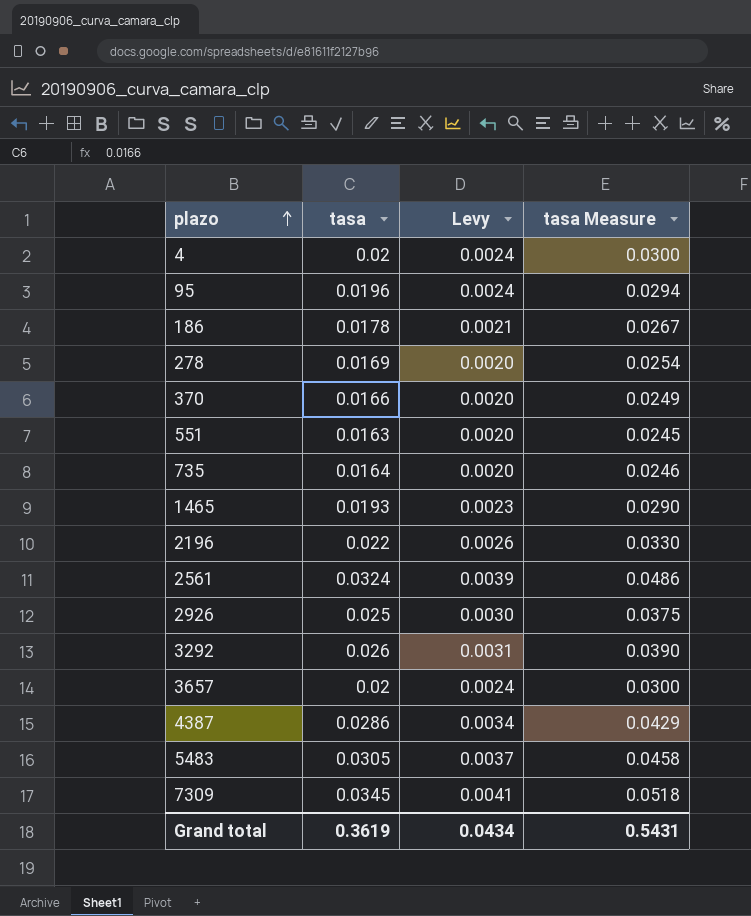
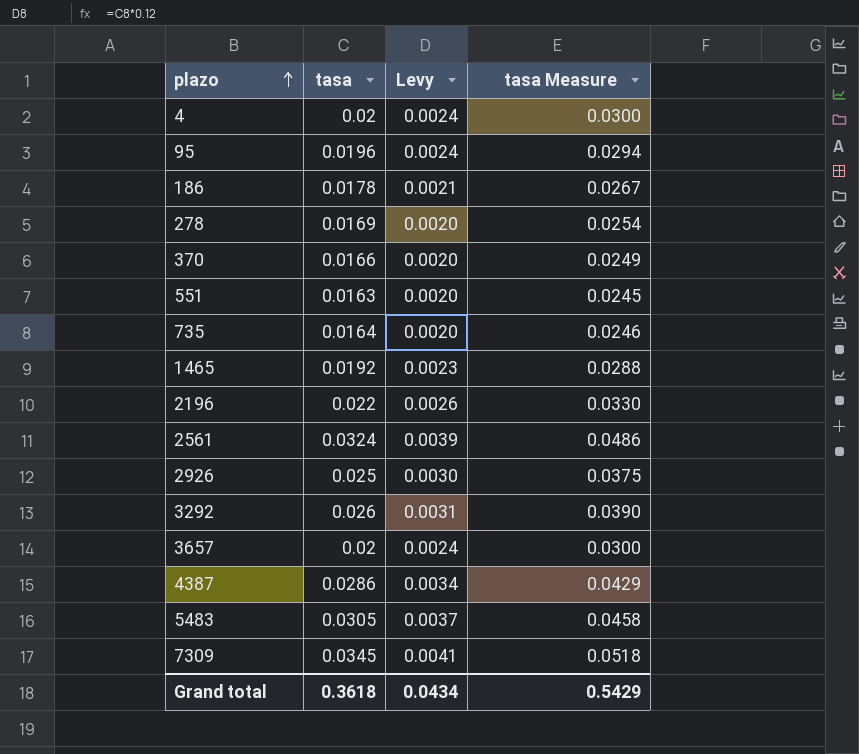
1465 | tasa: 0.0193 -> 0.0192
1465 | tasa Measure: 0.0290 -> 0.0288
Grand total | tasa: 0.3619 -> 0.3618
Grand total | tasa Measure: 0.5431 -> 0.5429

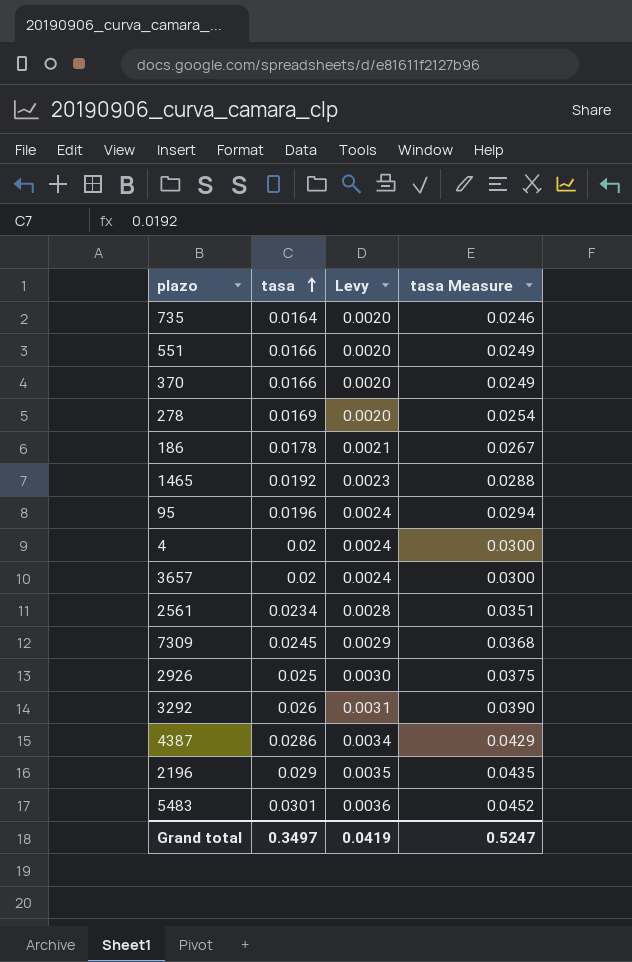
row order: plazo ascending -> tasa ascending
551 | tasa: 0.0163 -> 0.0166
551 | tasa Measure: 0.0245 -> 0.0249
2561 | tasa: 0.0324 -> 0.0234
2561 | Levy: 0.0039 -> 0.0028
2561 | tasa Measure: 0.0486 -> 0.0351
7309 | tasa: 0.0345 -> 0.0245
7309 | Levy: 0.0041 -> 0.0029
7309 | tasa Measure: 0.0518 -> 0.0368
2196 | tasa: 0.022 -> 0.029
2196 | Levy: 0.0026 -> 0.0035
2196 | tasa Measure: 0.0330 -> 0.0435
5483 | tasa: 0.0305 -> 0.0301
5483 | Levy: 0.0037 -> 0.0036
5483 | tasa Measure: 0.0458 -> 0.0452
Grand total | tasa: 0.3618 -> 0.3497
Grand total | Levy: 0.0434 -> 0.0419
Grand total | tasa Measure: 0.5429 -> 0.5247

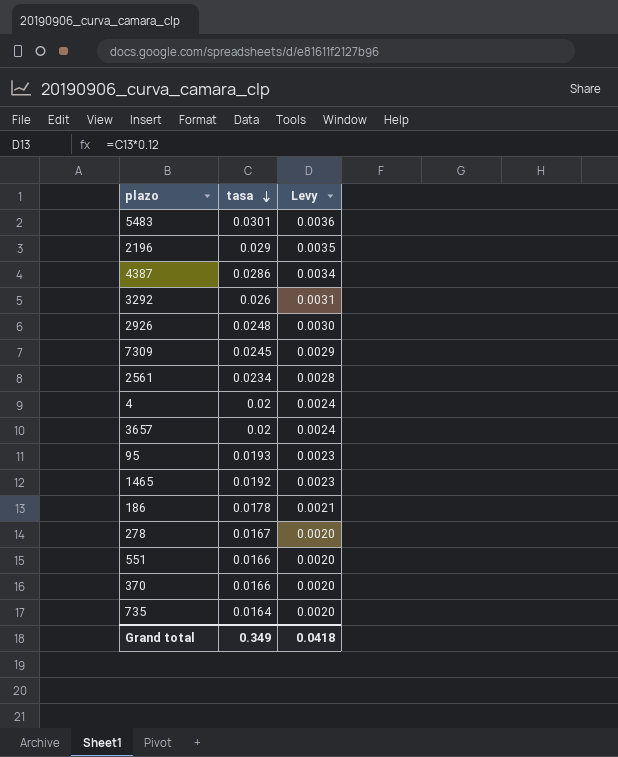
row order: tasa ascending -> tasa descending
column tasa Measure | formula: [tasa] * 1.5 -> none
2926 | tasa: 0.025 -> 0.0248
95 | tasa: 0.0196 -> 0.0193
95 | Levy: 0.0024 -> 0.0023
278 | tasa: 0.0169 -> 0.0167
Grand total | tasa: 0.3497 -> 0.349
Grand total | Levy: 0.0419 -> 0.0418

